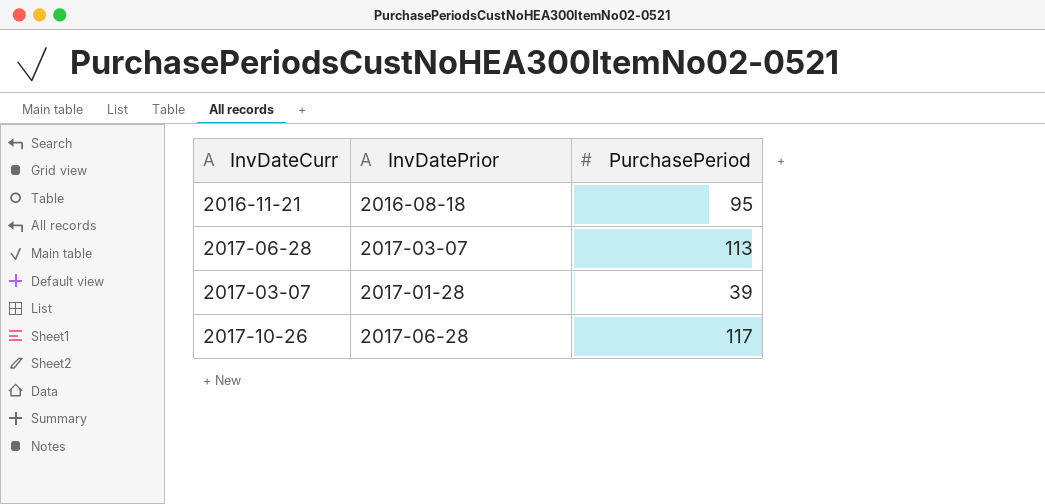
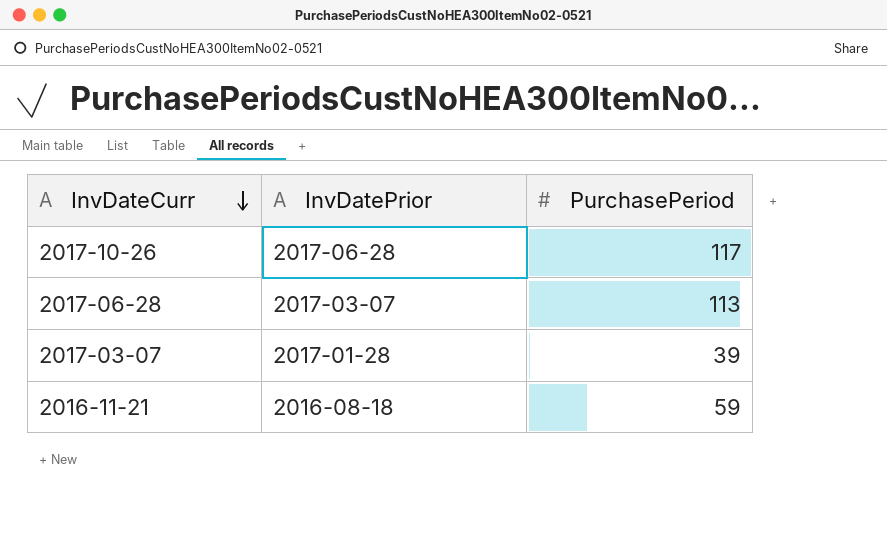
row order: none -> InvDateCurr descending
2016-11-21 | PurchasePeriod: 95 -> 59

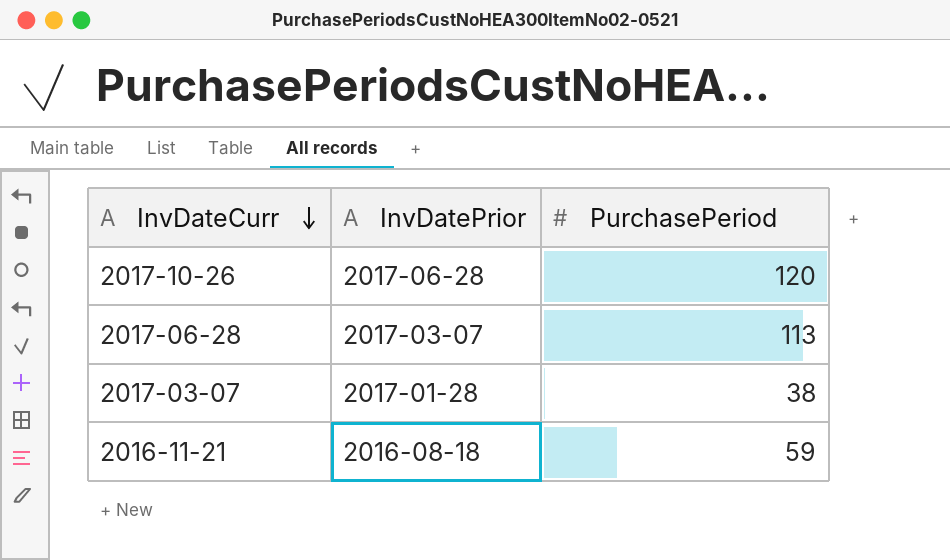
2017-10-26 | PurchasePeriod: 117 -> 120
2017-03-07 | PurchasePeriod: 39 -> 38

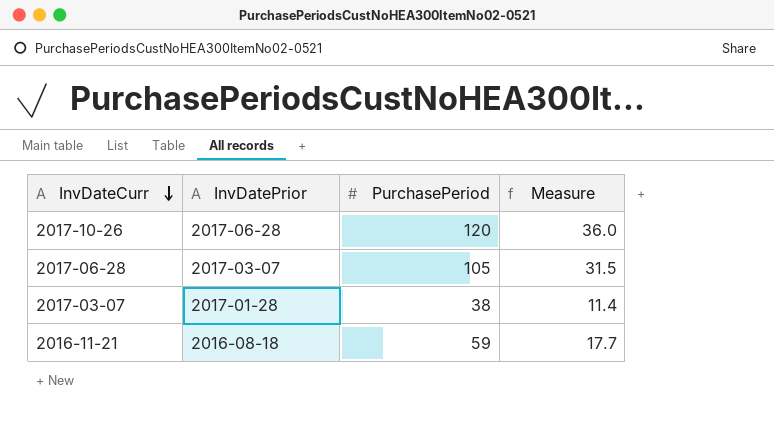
column Measure | formula: none -> [PurchasePeriod] * 0.3
2017-06-28 | PurchasePeriod: 113 -> 105

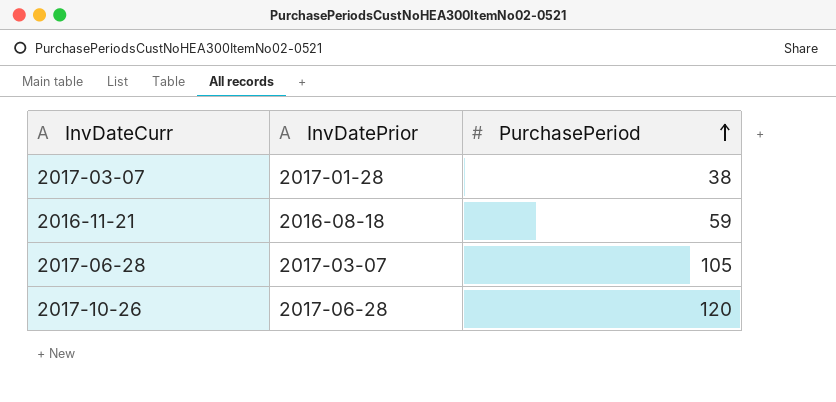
row order: InvDateCurr descending -> PurchasePeriod ascending
column Measure | formula: [PurchasePeriod] * 0.3 -> none

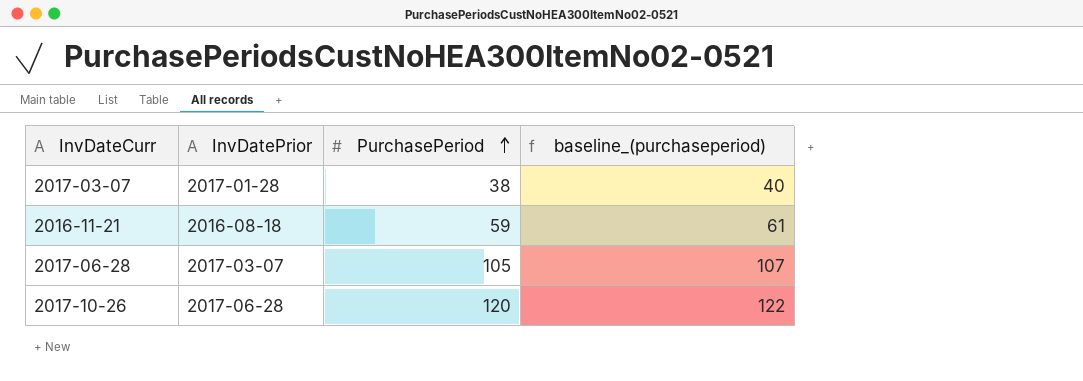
column baseline_(purchaseperiod) | formula: none -> [PurchasePeriod] + 2

